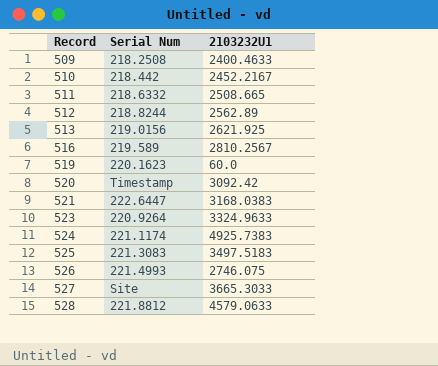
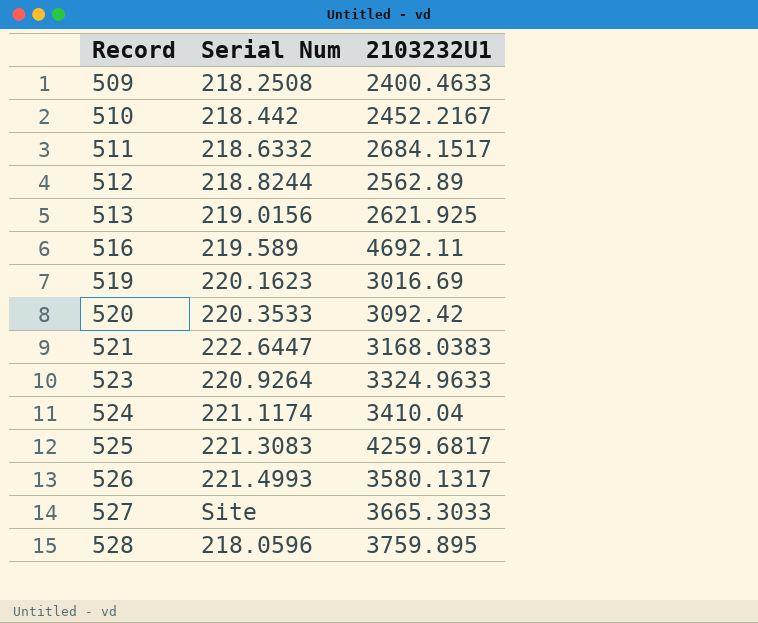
511 | 2103232U1: 2508.665 -> 2684.1517
516 | 2103232U1: 2810.2567 -> 4692.11
519 | 2103232U1: 60.0 -> 3016.69
520 | Serial Num: Timestamp -> 220.3533
524 | 2103232U1: 4925.7383 -> 3410.04
525 | 2103232U1: 3497.5183 -> 4259.6817
526 | 2103232U1: 2746.075 -> 3580.1317
528 | Serial Num: 221.8812 -> 218.0596
528 | 2103232U1: 4579.0633 -> 3759.895

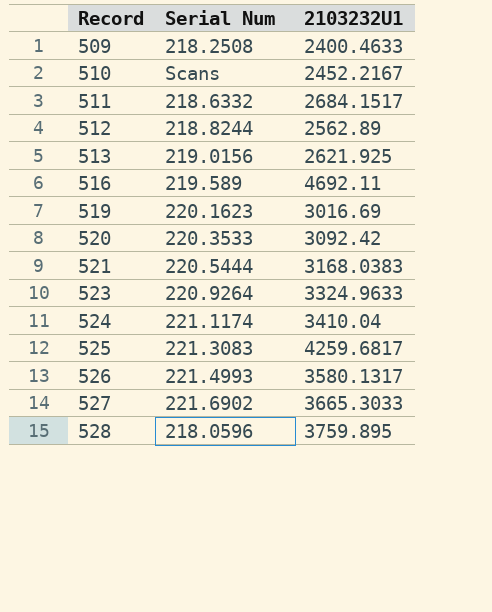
510 | Serial Num: 218.442 -> Scans
521 | Serial Num: 222.6447 -> 220.5444
527 | Serial Num: Site -> 221.6902

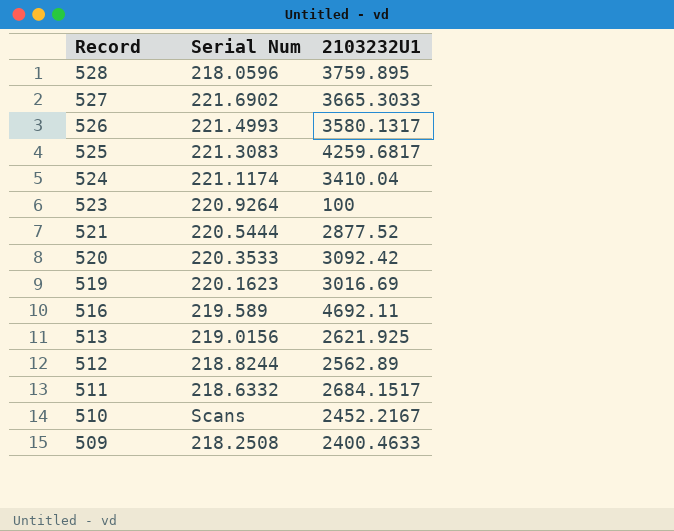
row order: Record ascending -> Record descending
523 | 2103232U1: 3324.9633 -> 100
521 | 2103232U1: 3168.0383 -> 2877.52

